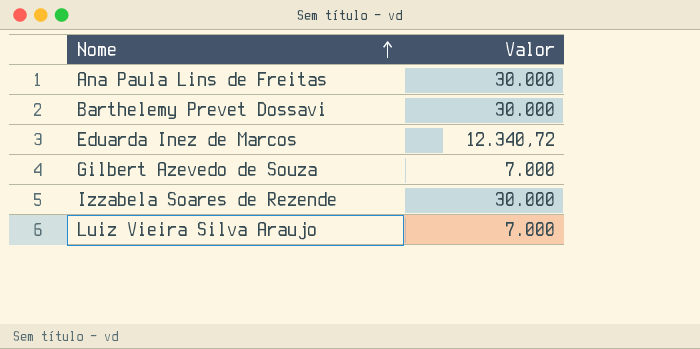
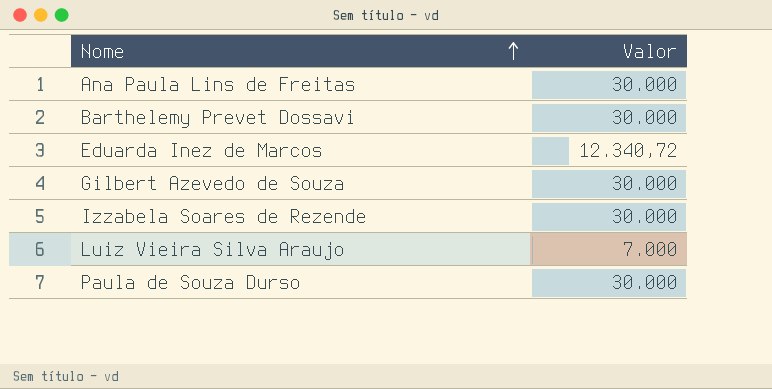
Gilbert Azevedo de Souza | Valor: 7.000 -> 30.000
row Paula de Souza Durso: none -> 30.000

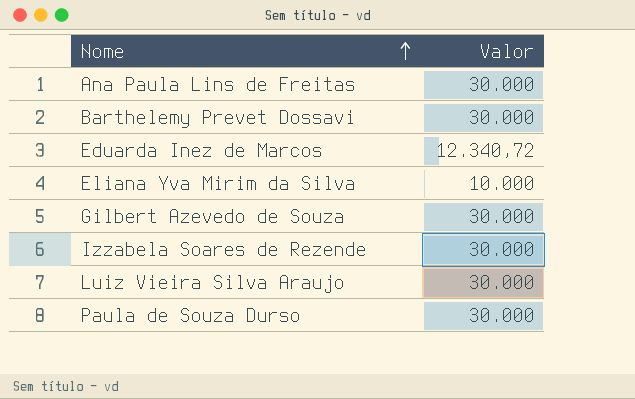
row Eliana Yva Mirim da Silva: none -> 10.000
Luiz Vieira Silva Araujo | Valor: 7.000 -> 30.000

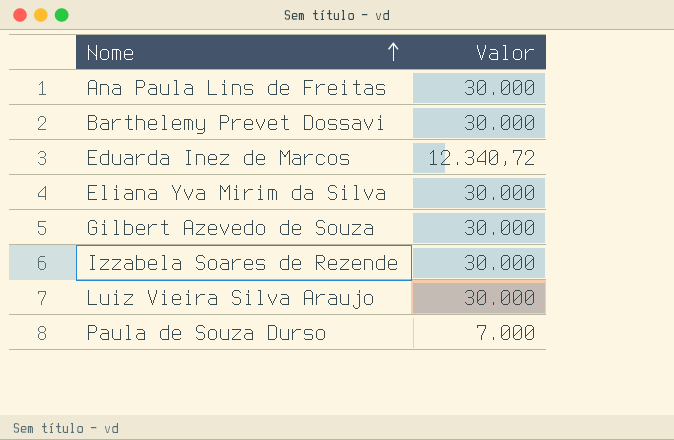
Eliana Yva Mirim da Silva | Valor: 10.000 -> 30.000
Paula de Souza Durso | Valor: 30.000 -> 7.000

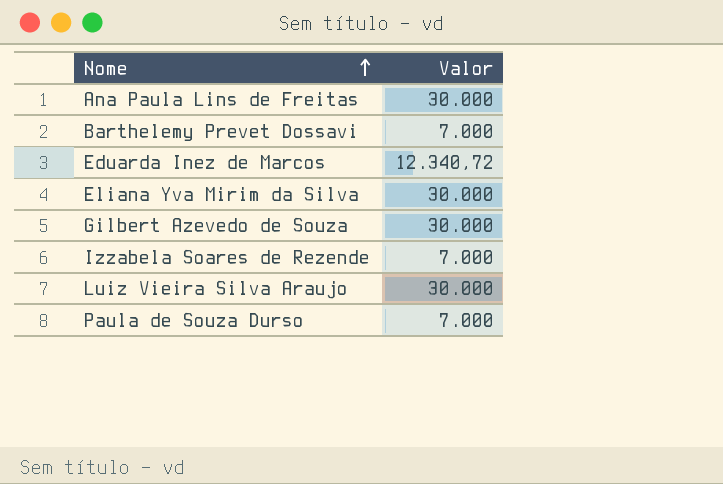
Barthelemy Prevet Dossavi | Valor: 30.000 -> 7.000
Izzabela Soares de Rezende | Valor: 30.000 -> 7.000

